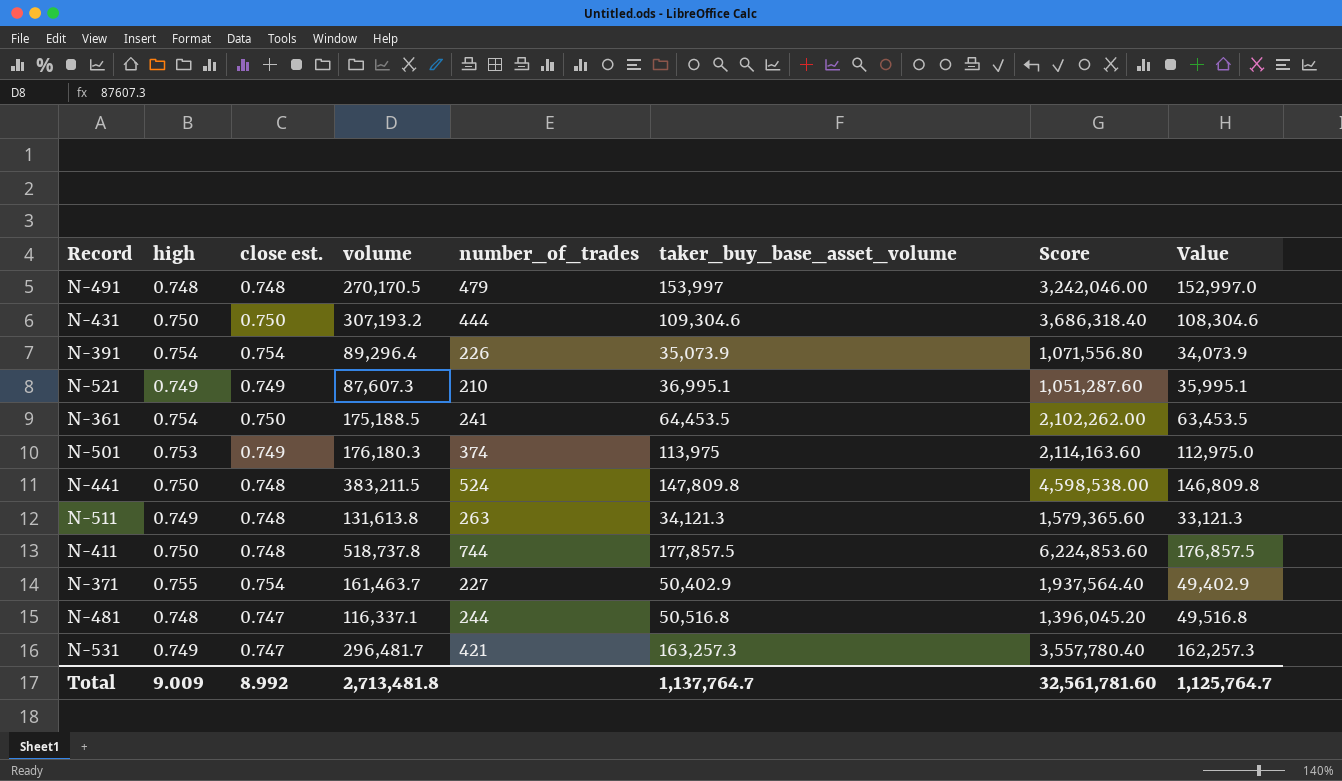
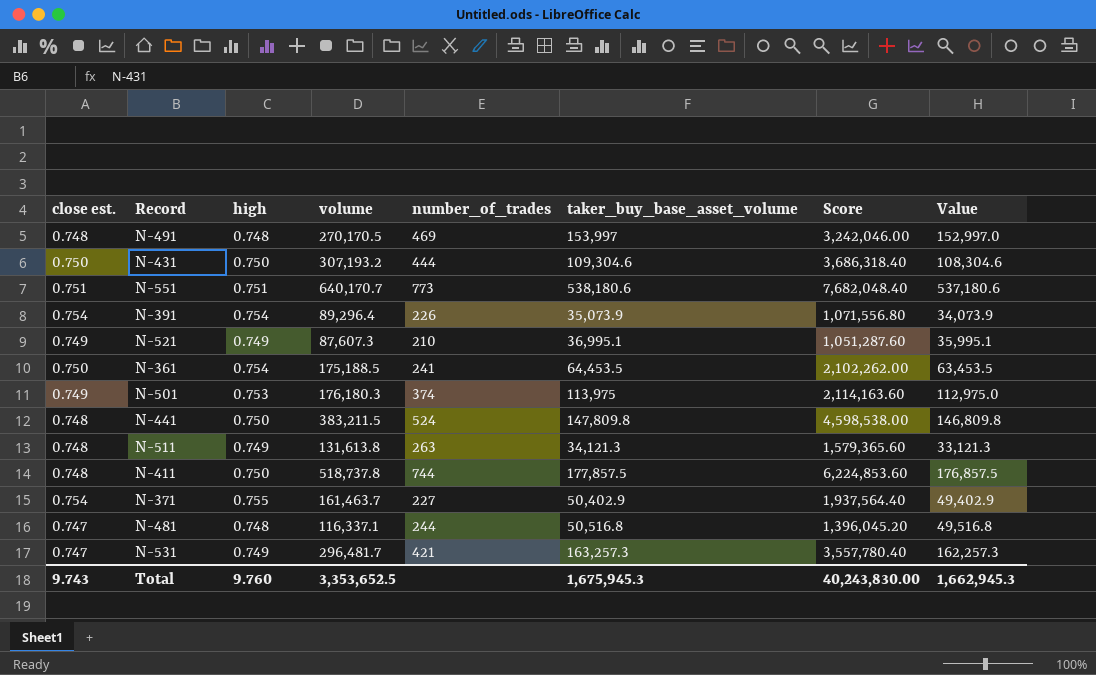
column close est. | position: 3 -> 1
N-491 | number_of_trades: 479 -> 469
row N-551: none -> 0.751 | 0.751 | 640,170.7 | 773 | 538,180.6 | 7,682,048.40 | 537,180.6
Total | close est.: 8.992 -> 9.743
Total | high: 9.009 -> 9.760
Total | volume: 2,713,481.8 -> 3,353,652.5
Total | taker_buy_base_asset_volume: 1,137,764.7 -> 1,675,945.3
Total | Score: 32,561,781.60 -> 40,243,830.00
Total | Value: 1,125,764.7 -> 1,662,945.3

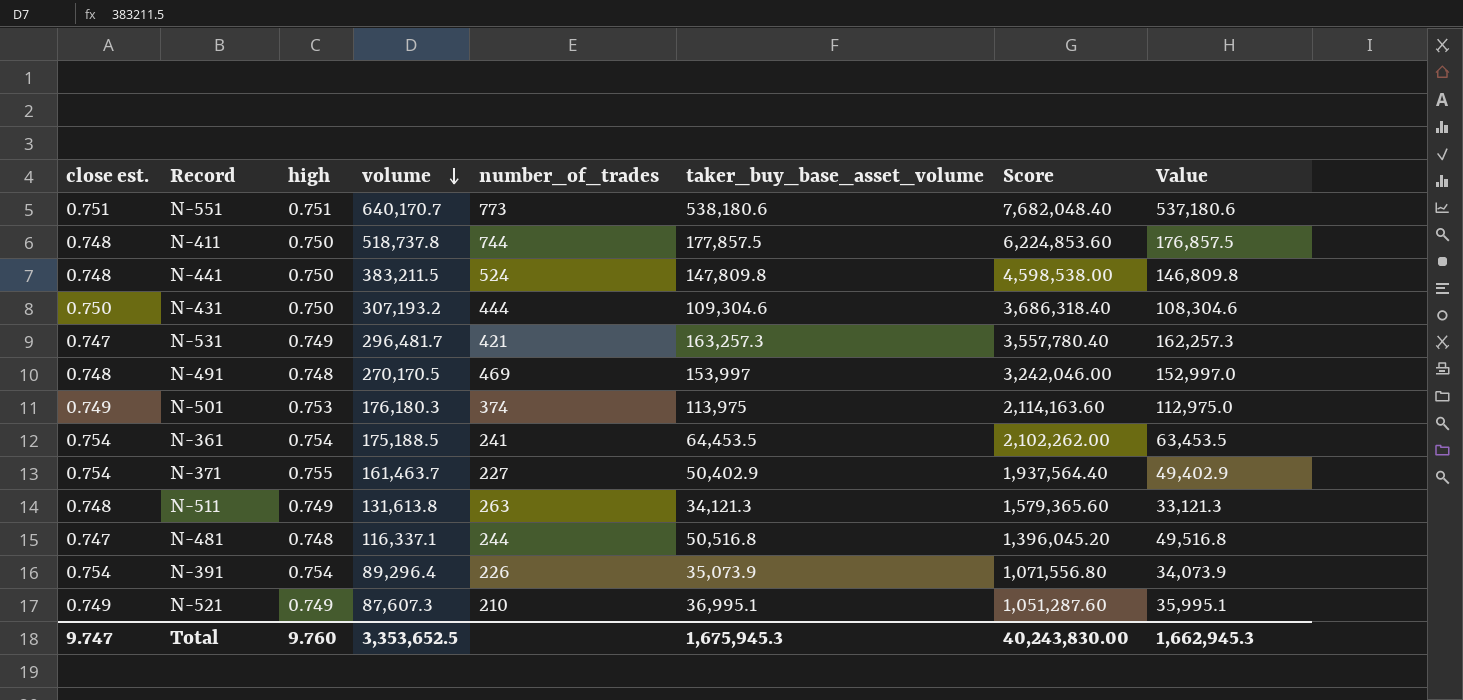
row order: none -> volume descending
N-361 | close est.: 0.750 -> 0.754
Total | close est.: 9.743 -> 9.747

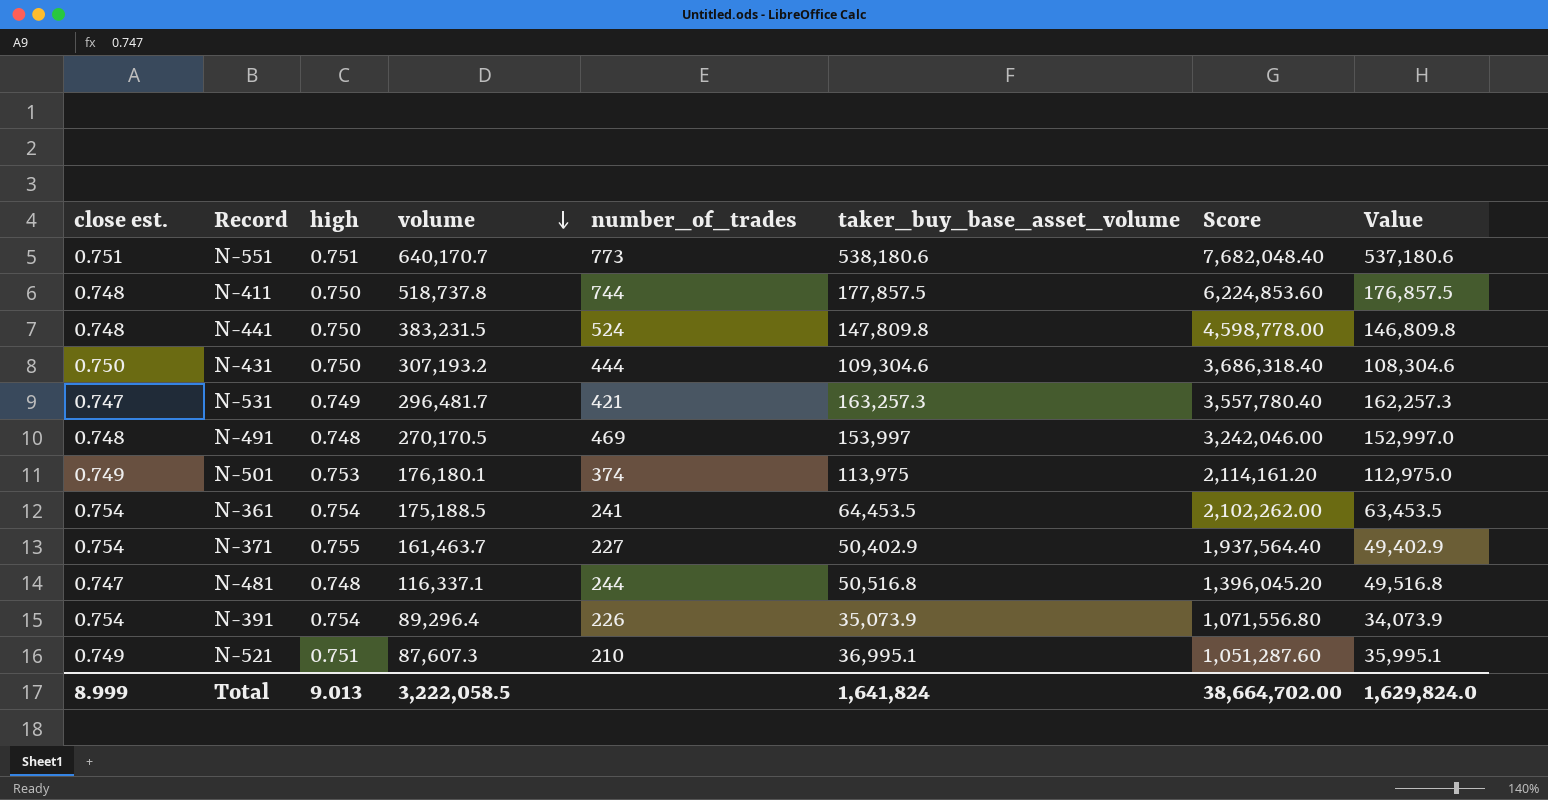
row N-511: 0.748 | 0.749 | 131,613.8 | 263 | 34,121.3 | 1,579,365.60 | 33,121.3 -> none
N-441 | volume: 383,211.5 -> 383,231.5
N-441 | Score: 4,598,538.00 -> 4,598,778.00
N-501 | volume: 176,180.3 -> 176,180.1
N-501 | Score: 2,114,163.60 -> 2,114,161.20
N-521 | high: 0.749 -> 0.751
Total | close est.: 9.747 -> 8.999
Total | high: 9.760 -> 9.013
Total | volume: 3,353,652.5 -> 3,222,058.5
Total | taker_buy_base_asset_volume: 1,675,945.3 -> 1,641,824
Total | Score: 40,243,830.00 -> 38,664,702.00
Total | Value: 1,662,945.3 -> 1,629,824.0

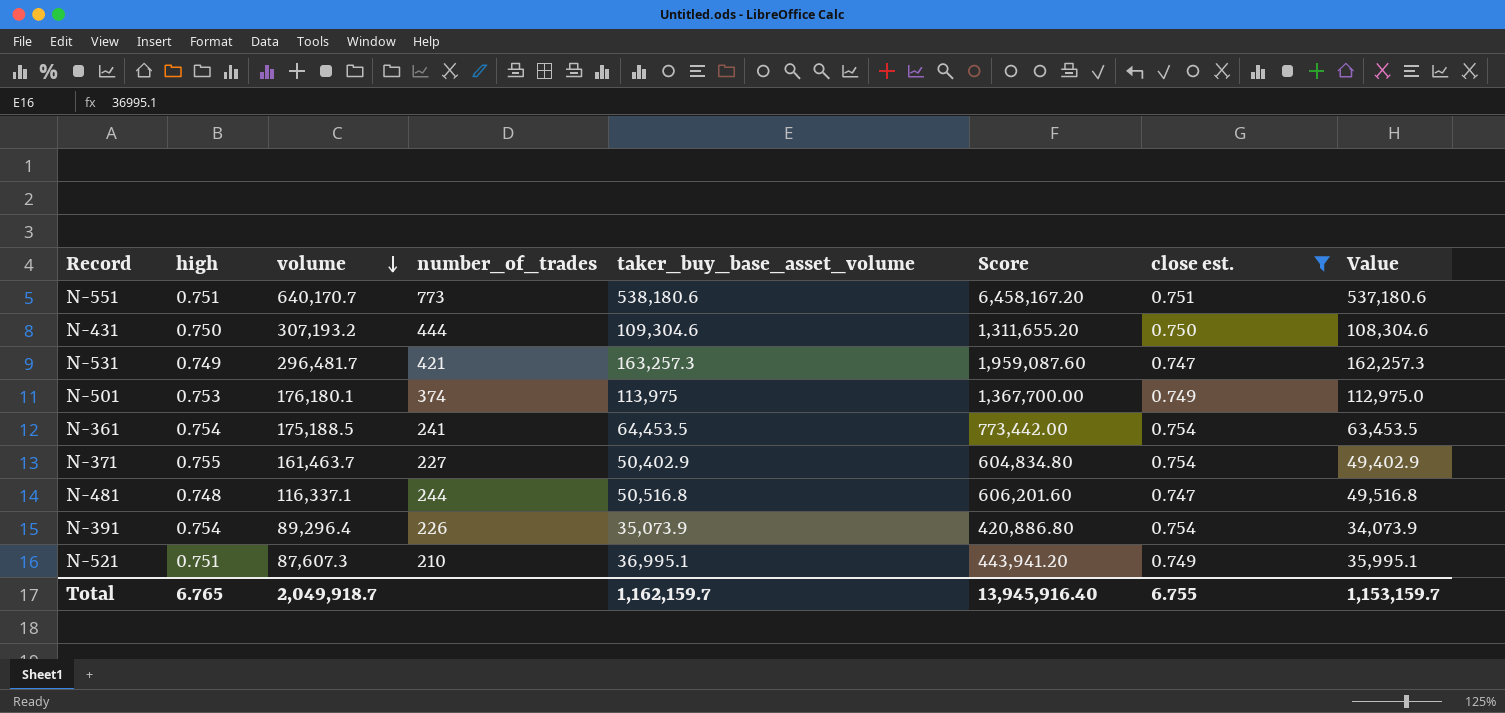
filter: none -> close est. != 0.748
column Score | formula: [volume] * 12 -> [taker_buy_base_asset_volume] * 12
column close est. | position: 1 -> 7
Total | high: 9.013 -> 6.765
Total | volume: 3,222,058.5 -> 2,049,918.7
Total | taker_buy_base_asset_volume: 1,641,824 -> 1,162,159.7
Total | Score: 38,664,702.00 -> 13,945,916.40
Total | close est.: 8.999 -> 6.755
Total | Value: 1,629,824.0 -> 1,153,159.7

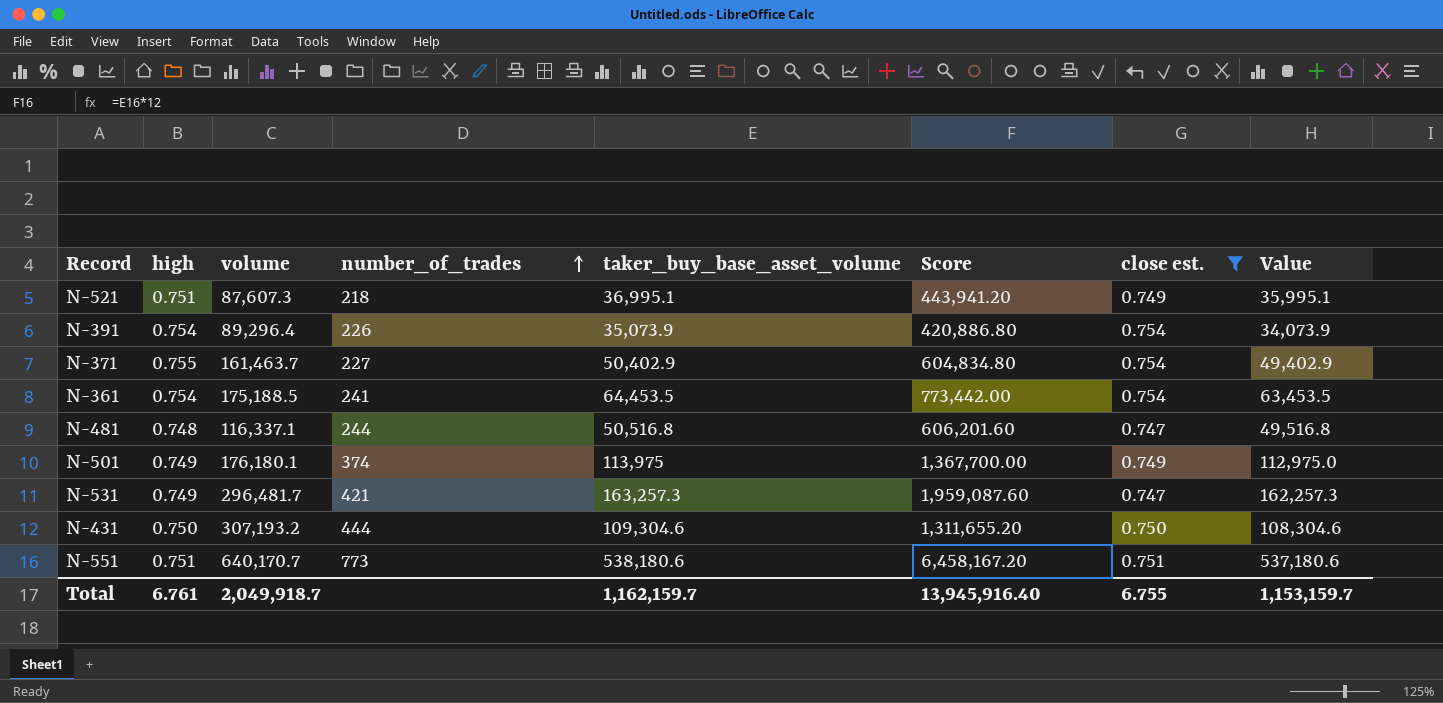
row order: volume descending -> number_of_trades ascending
N-521 | number_of_trades: 210 -> 218
N-501 | high: 0.753 -> 0.749
Total | high: 6.765 -> 6.761

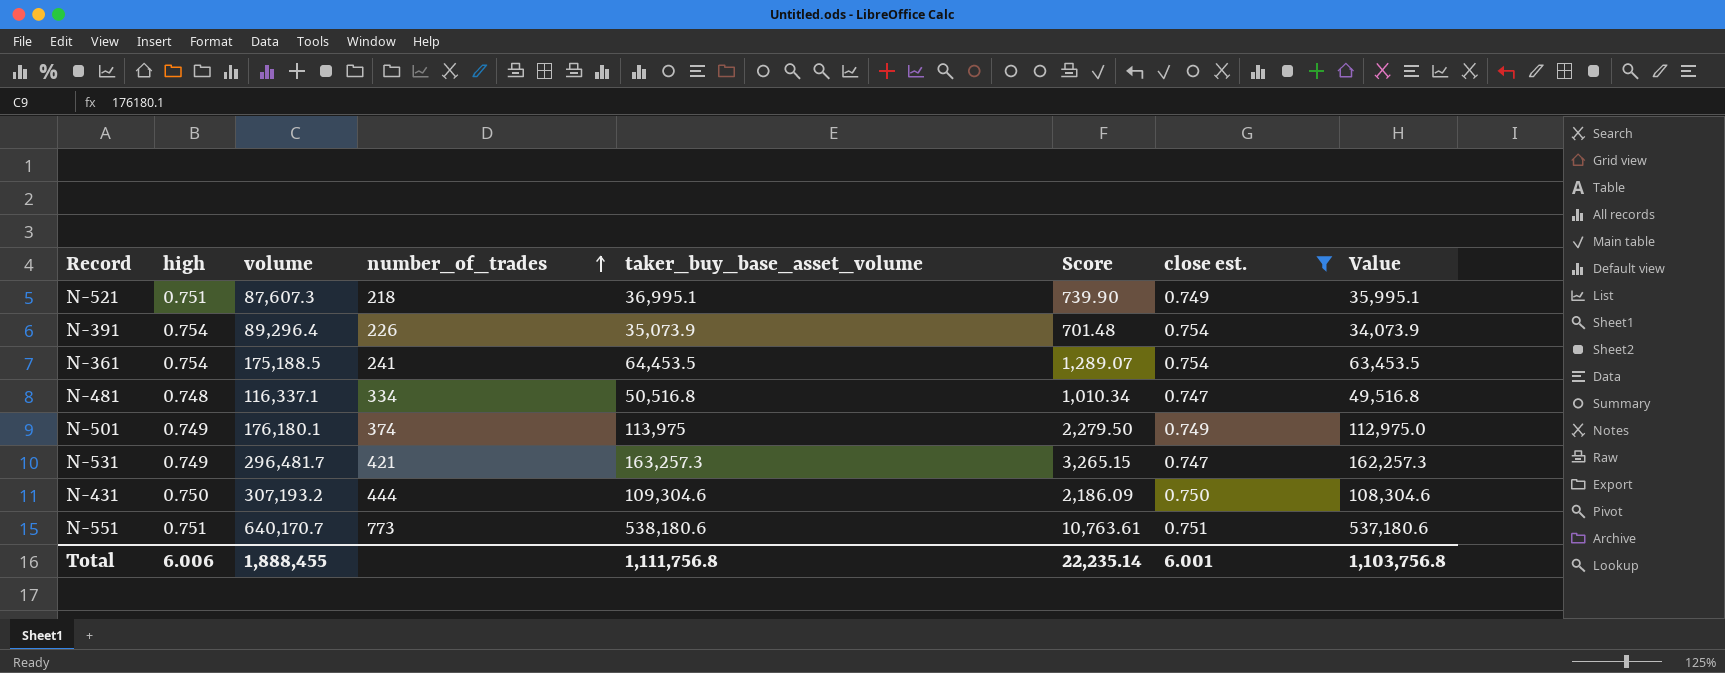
column Score | formula: [taker_buy_base_asset_volume] * 12 -> [taker_buy_base_asset_volume] * 0.02
row N-371: 0.755 | 161,463.7 | 227 | 50,402.9 | 604,834.80 | 0.754 | 49,402.9 -> none
N-481 | number_of_trades: 244 -> 334
Total | high: 6.761 -> 6.006
Total | volume: 2,049,918.7 -> 1,888,455
Total | taker_buy_base_asset_volume: 1,162,159.7 -> 1,111,756.8
Total | Score: 13,945,916.40 -> 22,235.14
Total | close est.: 6.755 -> 6.001
Total | Value: 1,153,159.7 -> 1,103,756.8

